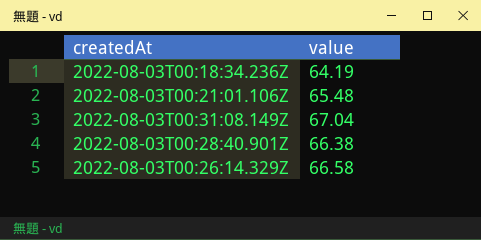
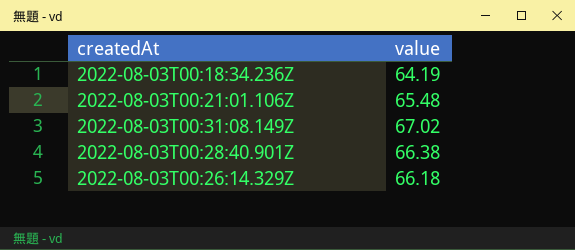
2022-08-03T00:31:08.149Z | value: 67.04 -> 67.02
2022-08-03T00:26:14.329Z | value: 66.58 -> 66.18

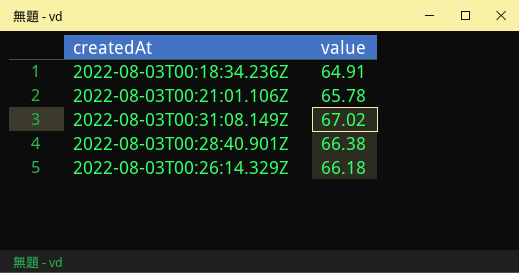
2022-08-03T00:18:34.236Z | value: 64.19 -> 64.91
2022-08-03T00:21:01.106Z | value: 65.48 -> 65.78

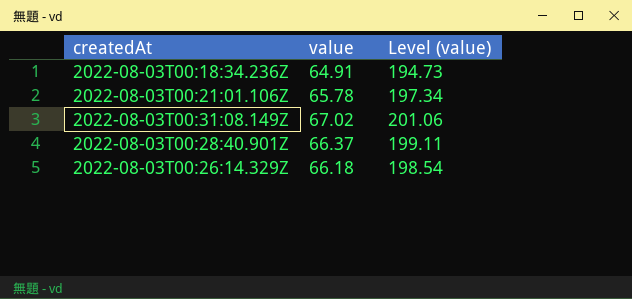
column Level (value) | formula: none -> [value] * 3
2022-08-03T00:28:40.901Z | value: 66.38 -> 66.37

